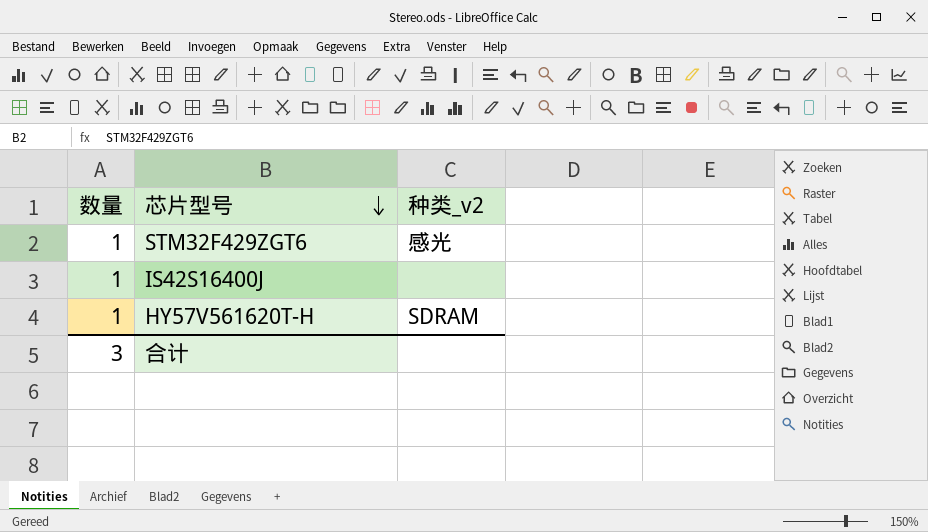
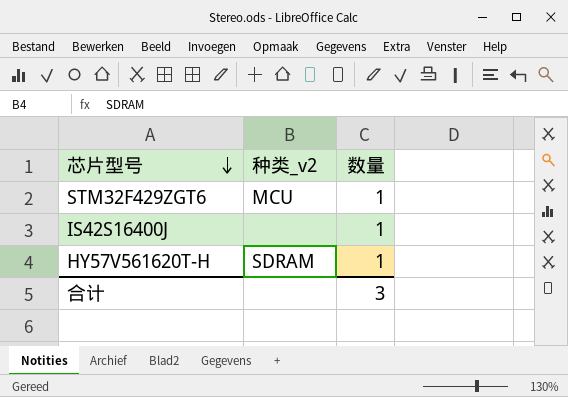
column 数量 | position: 1 -> 3
STM32F429ZGT6 | 种类_v2: 感光 -> MCU

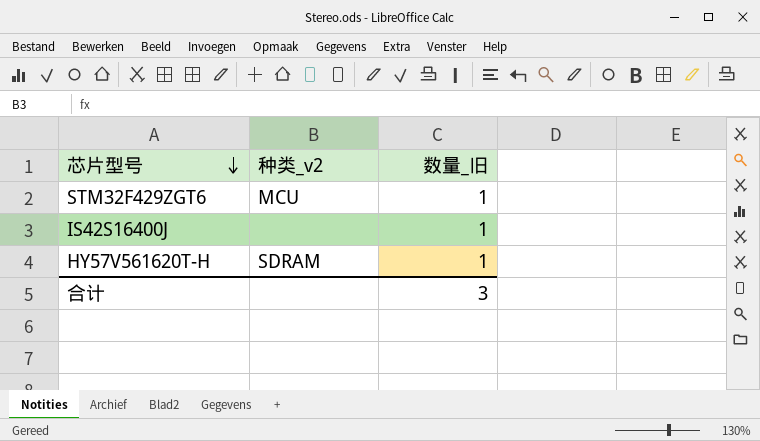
column name: 数量 -> 数量_旧

